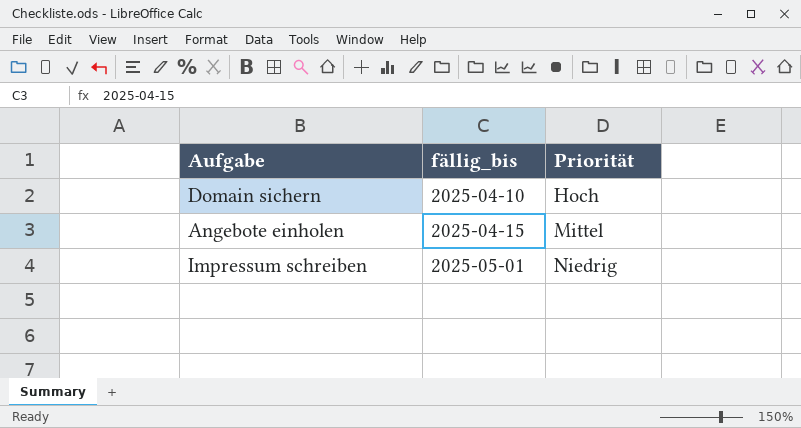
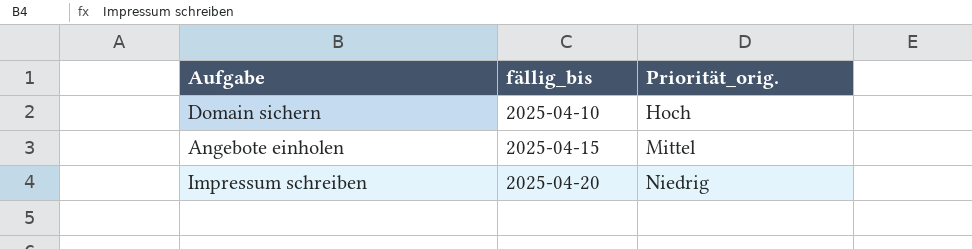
column name: Priorität -> Priorität_orig.
Impressum schreiben | fällig_bis: 2025-05-01 -> 2025-04-20

